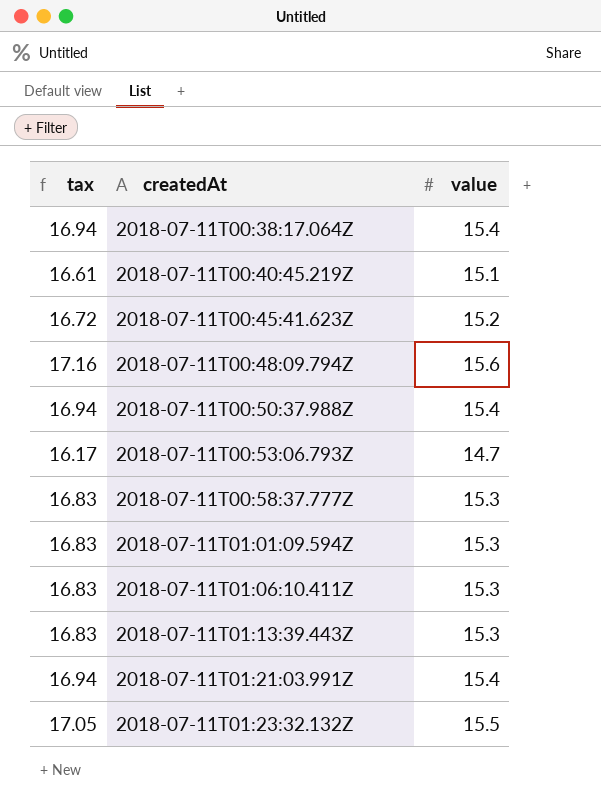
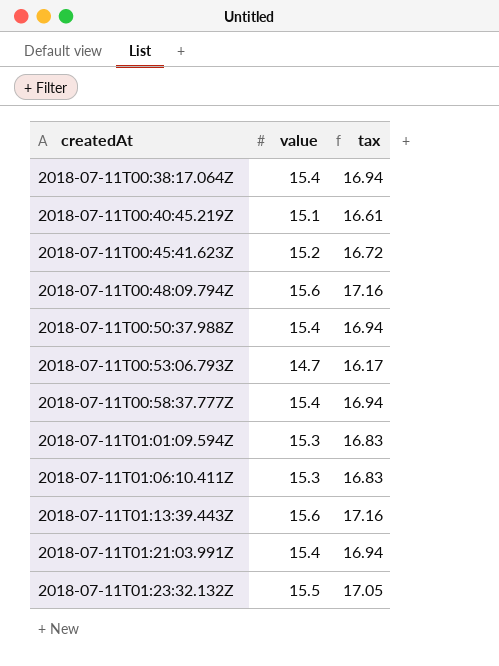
column tax | position: 1 -> 3
2018-07-11T00:58:37.777Z | value: 15.3 -> 15.4
2018-07-11T00:58:37.777Z | tax: 16.83 -> 16.94
2018-07-11T01:13:39.443Z | value: 15.3 -> 15.6
2018-07-11T01:13:39.443Z | tax: 16.83 -> 17.16

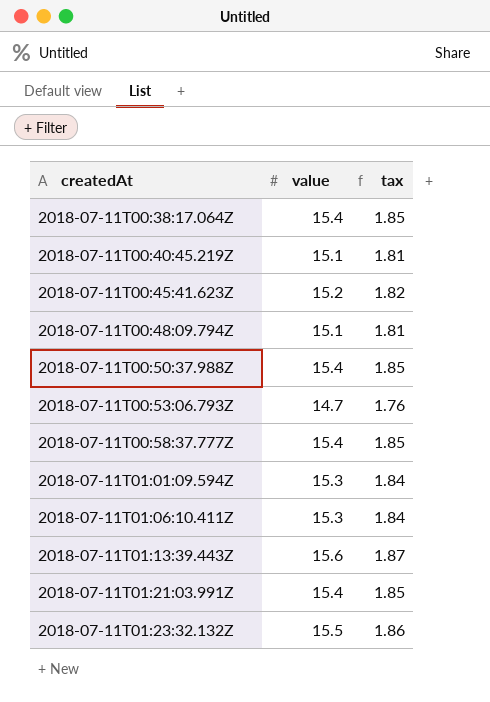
column tax | formula: [value] * 1.1 -> [value] * 0.12
2018-07-11T00:48:09.794Z | value: 15.6 -> 15.1

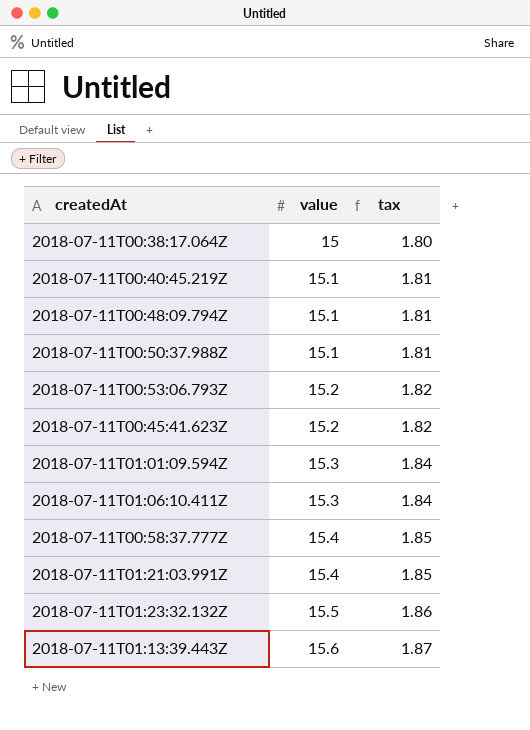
row order: createdAt ascending -> value ascending
2018-07-11T00:38:17.064Z | value: 15.4 -> 15
2018-07-11T00:38:17.064Z | tax: 1.85 -> 1.80
2018-07-11T00:50:37.988Z | value: 15.4 -> 15.1
2018-07-11T00:50:37.988Z | tax: 1.85 -> 1.81
2018-07-11T00:53:06.793Z | value: 14.7 -> 15.2
2018-07-11T00:53:06.793Z | tax: 1.76 -> 1.82

